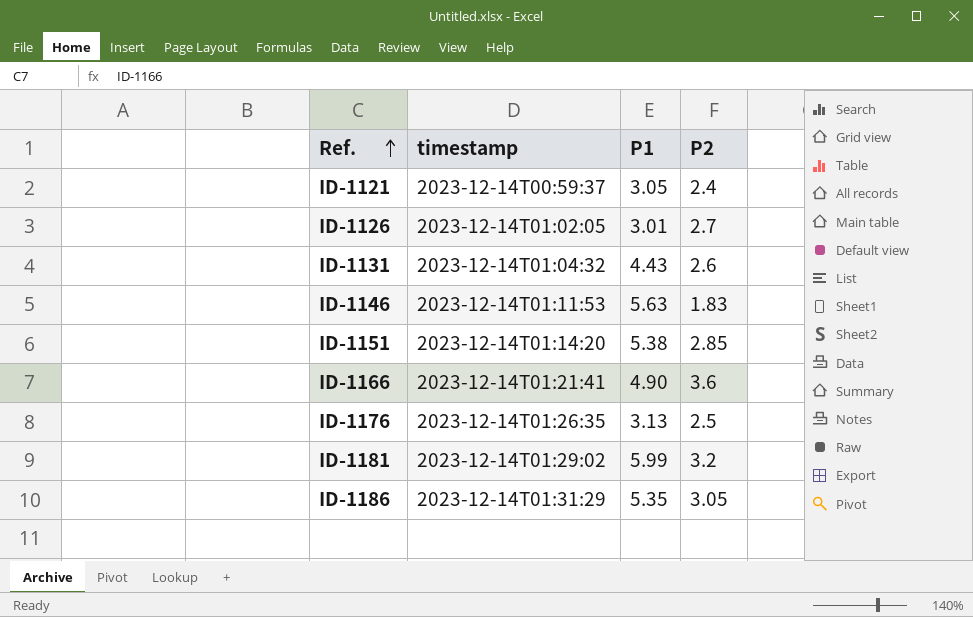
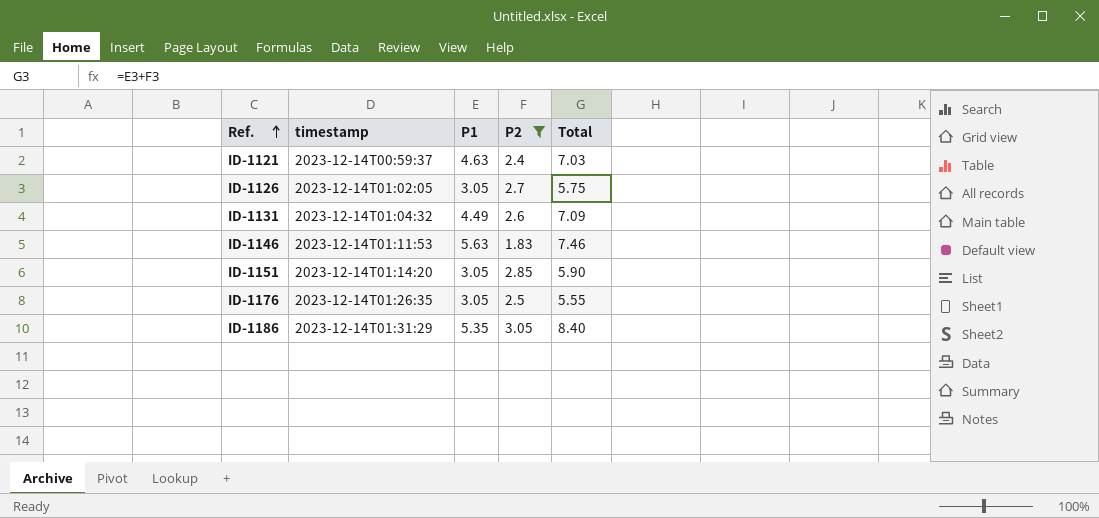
filter: none -> P2 <= 3.05
column Total | formula: none -> [P1] + [P2]
ID-1121 | P1: 3.05 -> 4.63
ID-1126 | P1: 3.01 -> 3.05
ID-1131 | P1: 4.43 -> 4.49
ID-1151 | P1: 5.38 -> 3.05
ID-1176 | P1: 3.13 -> 3.05

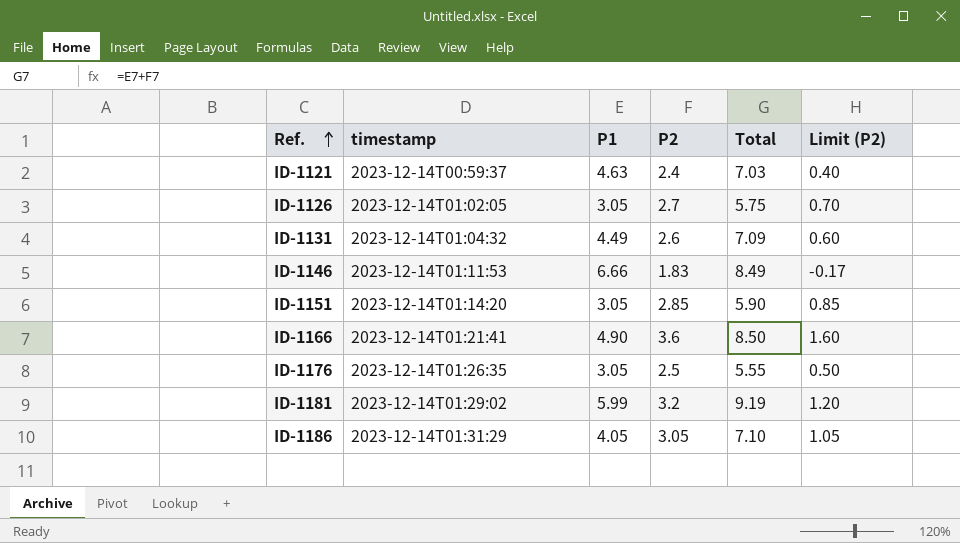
filter: P2 <= 3.05 -> none
column Limit (P2) | formula: none -> [P2] - 2
ID-1146 | P1: 5.63 -> 6.66
ID-1146 | Total: 7.46 -> 8.49
ID-1186 | P1: 5.35 -> 4.05
ID-1186 | Total: 8.40 -> 7.10

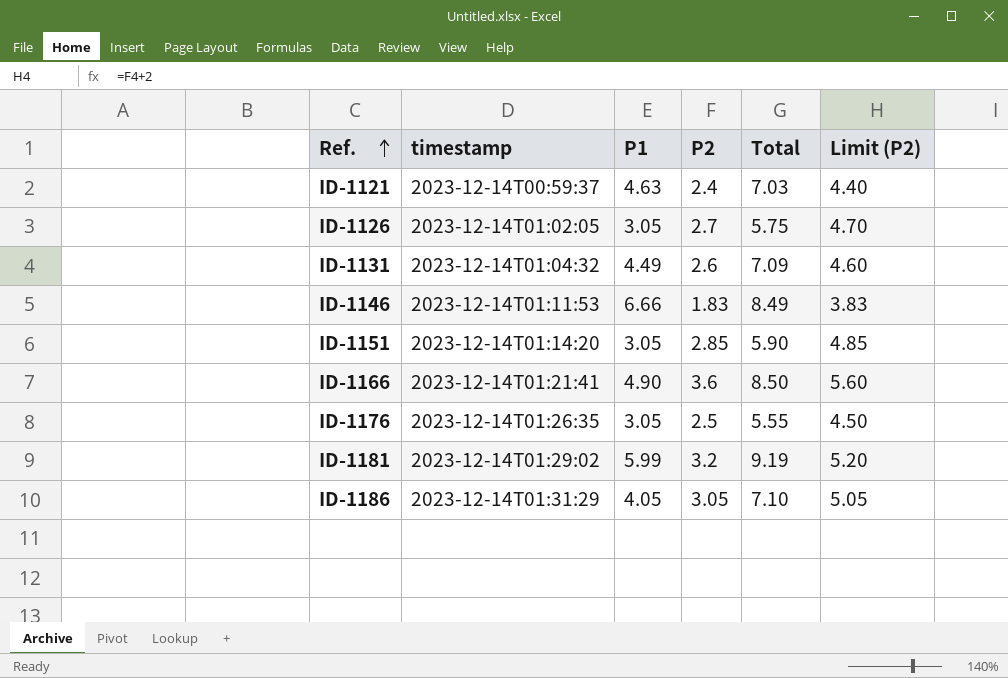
column Limit (P2) | formula: [P2] - 2 -> [P2] + 2

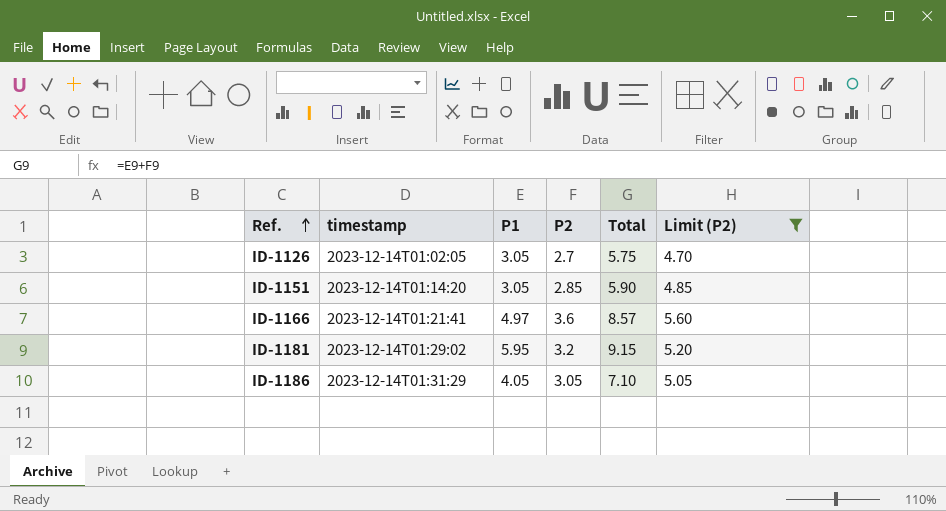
filter: none -> Limit (P2) >= 4.70
ID-1166 | P1: 4.90 -> 4.97
ID-1166 | Total: 8.50 -> 8.57
ID-1181 | P1: 5.99 -> 5.95
ID-1181 | Total: 9.19 -> 9.15

